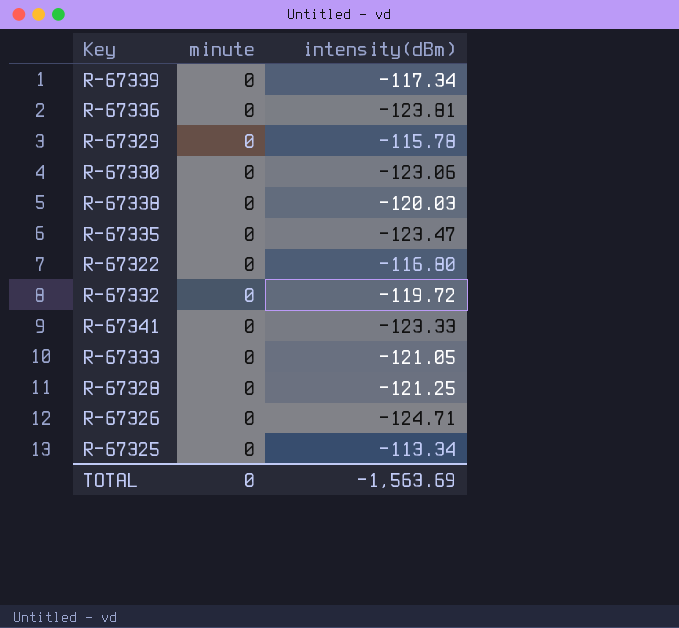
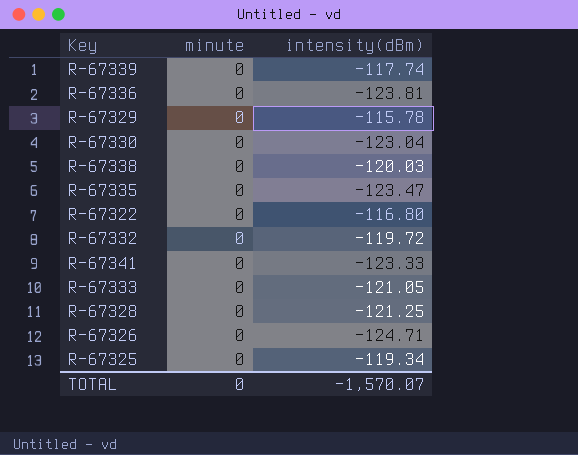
R-67339 | intensity(dBm): -117.34 -> -117.74
R-67330 | intensity(dBm): -123.06 -> -123.04
R-67325 | intensity(dBm): -113.34 -> -119.34
TOTAL | intensity(dBm): -1,563.69 -> -1,570.07

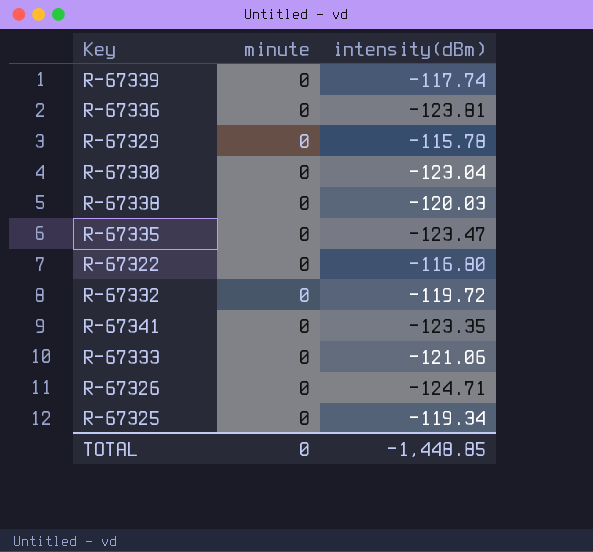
row R-67328: 0 | -121.25 -> none
R-67341 | intensity(dBm): -123.33 -> -123.35
R-67333 | intensity(dBm): -121.05 -> -121.06
TOTAL | intensity(dBm): -1,570.07 -> -1,448.85

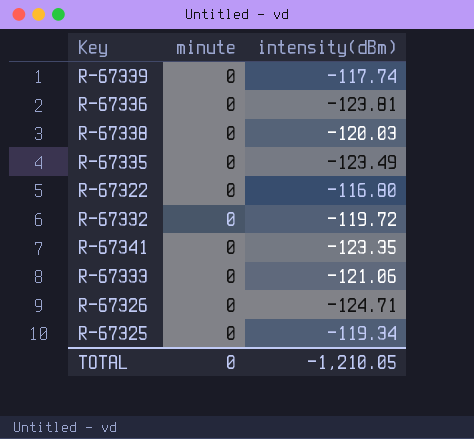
row R-67329: 0 | -115.78 -> none
row R-67330: 0 | -123.04 -> none
R-67335 | intensity(dBm): -123.47 -> -123.49
TOTAL | intensity(dBm): -1,448.85 -> -1,210.05

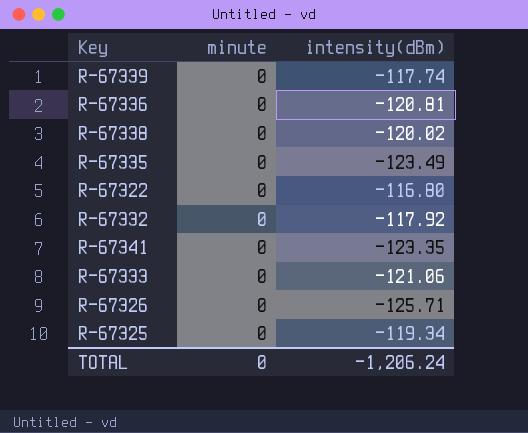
R-67336 | intensity(dBm): -123.81 -> -120.81
R-67338 | intensity(dBm): -120.03 -> -120.02
R-67332 | intensity(dBm): -119.72 -> -117.92
R-67326 | intensity(dBm): -124.71 -> -125.71
TOTAL | intensity(dBm): -1,210.05 -> -1,206.24

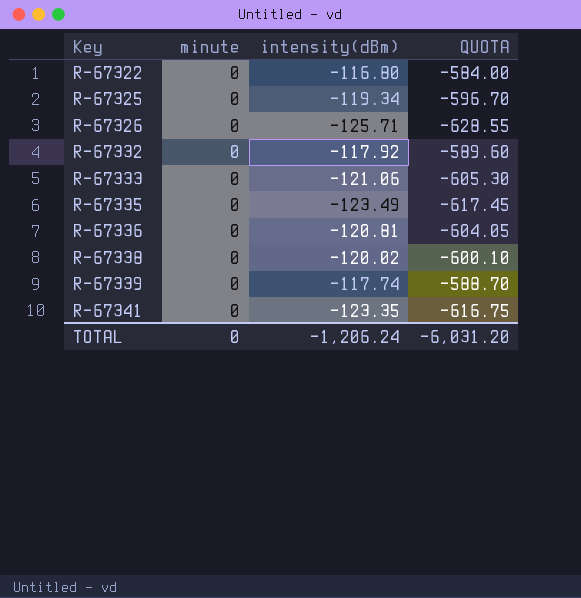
row order: none -> Key ascending
column QUOTA | formula: none -> [intensity(dBm)] * 5

